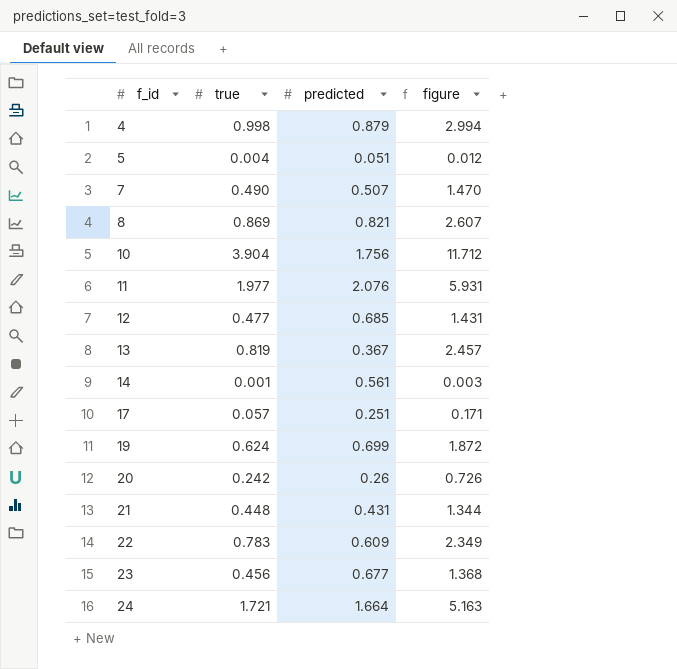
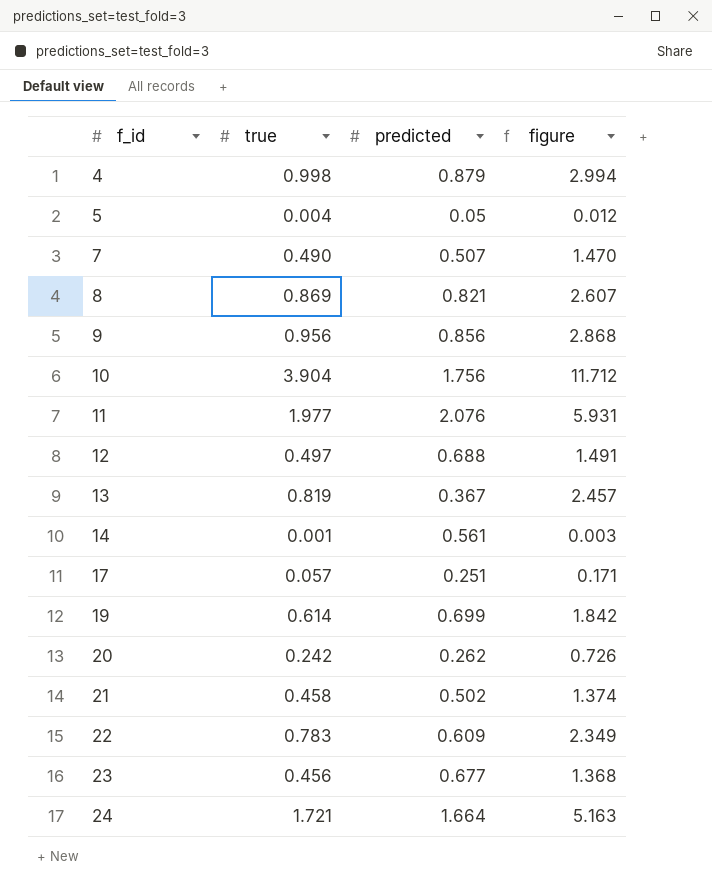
5 | predicted: 0.051 -> 0.05
row 9: none -> 0.956 | 0.856 | 2.868
12 | true: 0.477 -> 0.497
12 | predicted: 0.685 -> 0.688
12 | figure: 1.431 -> 1.491
19 | true: 0.624 -> 0.614
19 | figure: 1.872 -> 1.842
20 | predicted: 0.26 -> 0.262
21 | true: 0.448 -> 0.458
21 | predicted: 0.431 -> 0.502
21 | figure: 1.344 -> 1.374

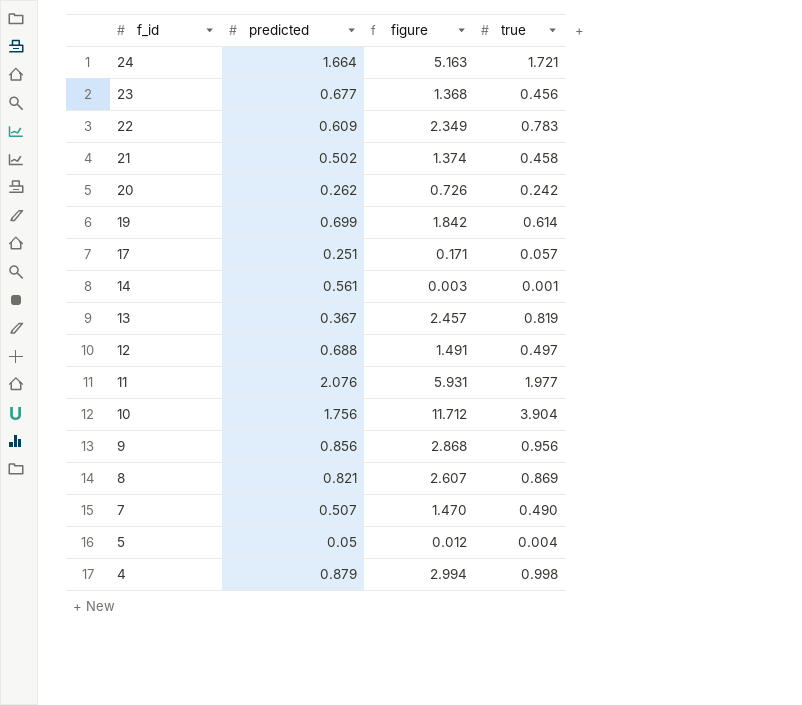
row order: f_id ascending -> f_id descending
column true | position: 2 -> 4

